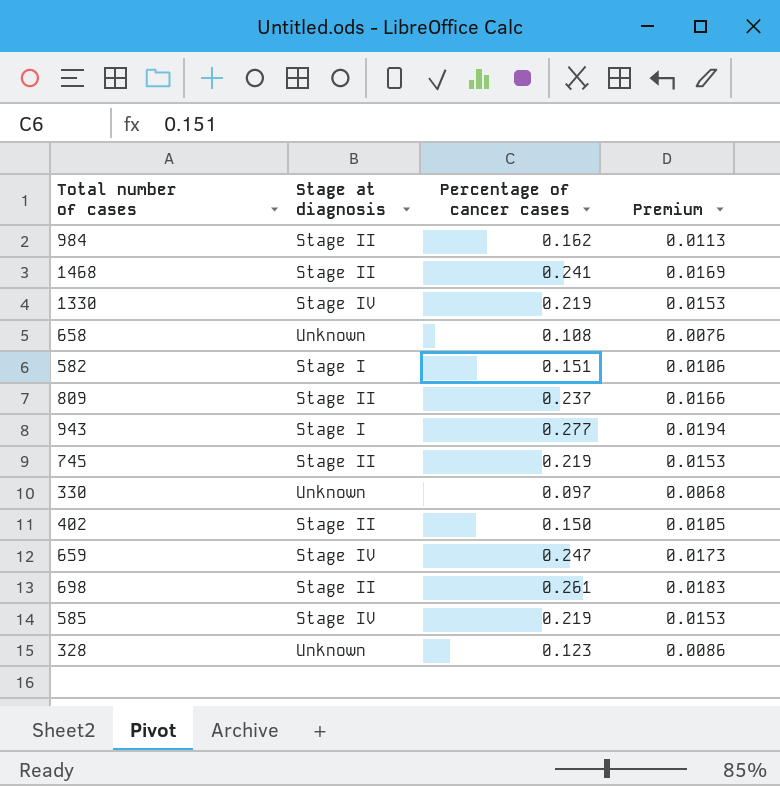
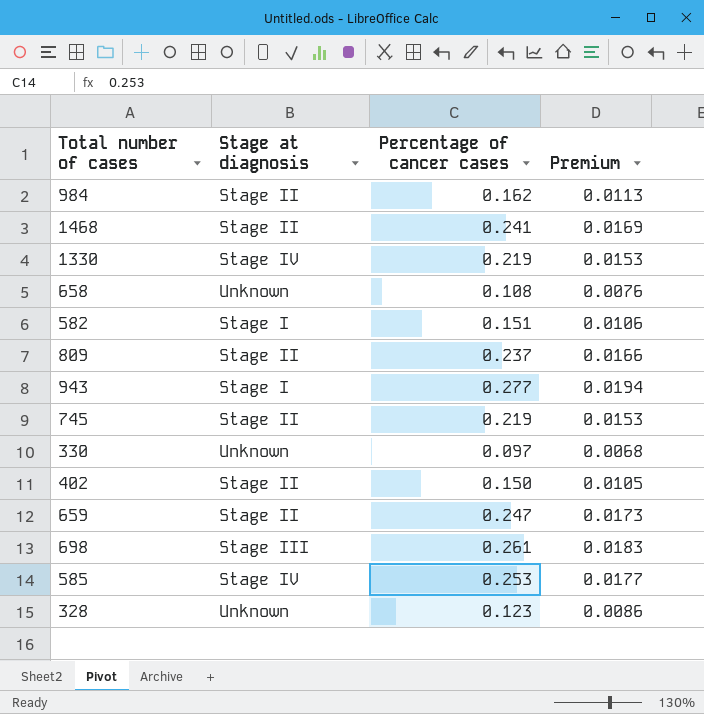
659 | Stage at diagnosis: Stage IV -> Stage II
698 | Stage at diagnosis: Stage II -> Stage III
585 | Percentage of cancer cases: 0.219 -> 0.253
585 | Premium: 0.0153 -> 0.0177

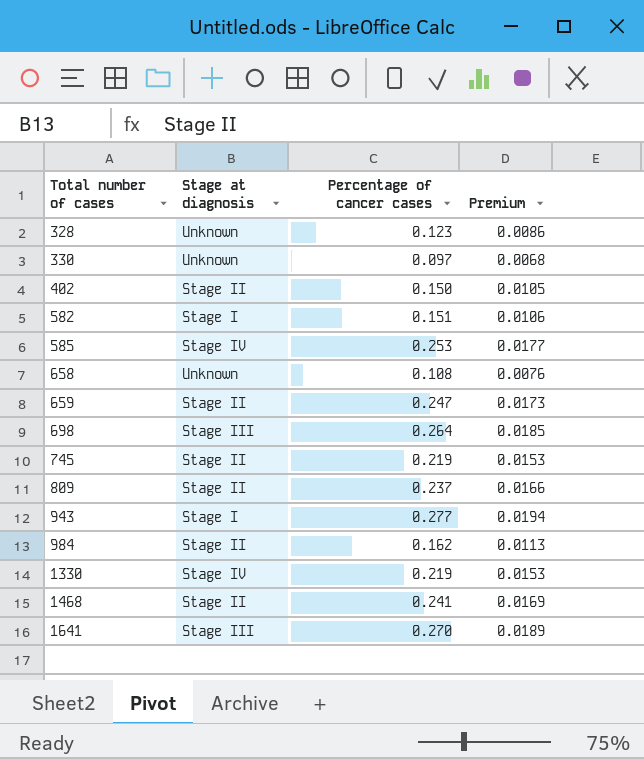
row order: none -> Total number of cases ascending
698 | Percentage of cancer cases: 0.261 -> 0.264
698 | Premium: 0.0183 -> 0.0185
row 1641: none -> Stage III | 0.270 | 0.0189

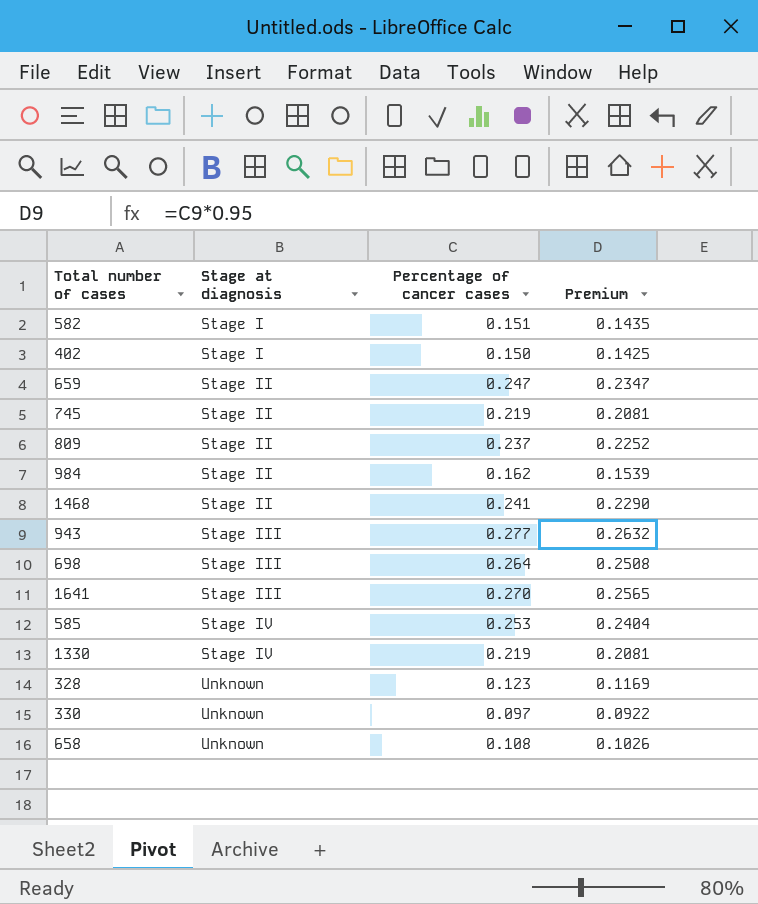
row order: Total number of cases ascending -> Stage at diagnosis ascending
column Premium | formula: [Percentage of cancer cases] * 0.07 -> [Percentage of cancer cases] * 0.95
402 | Stage at diagnosis: Stage II -> Stage I
943 | Stage at diagnosis: Stage I -> Stage III

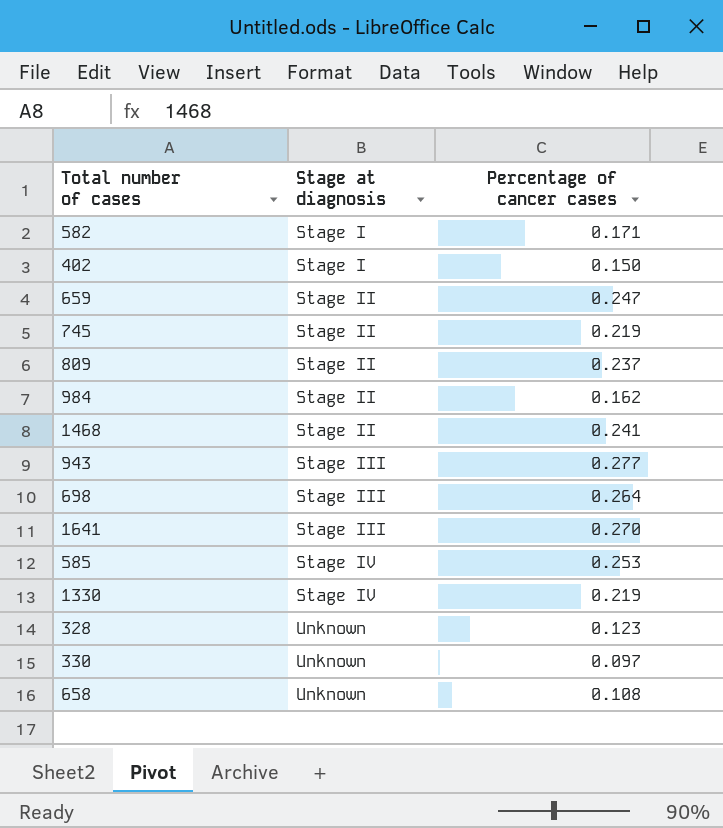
column Premium | formula: [Percentage of cancer cases] * 0.95 -> none
582 | Percentage of cancer cases: 0.151 -> 0.171

